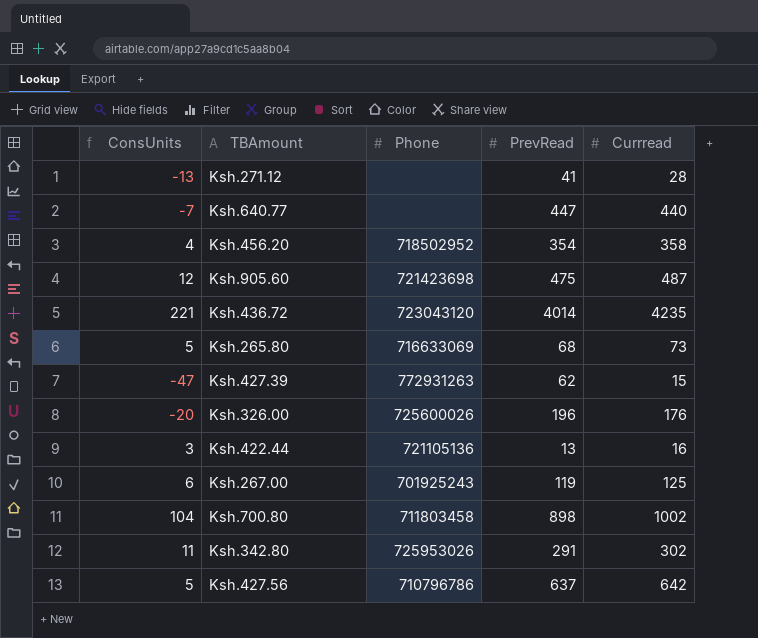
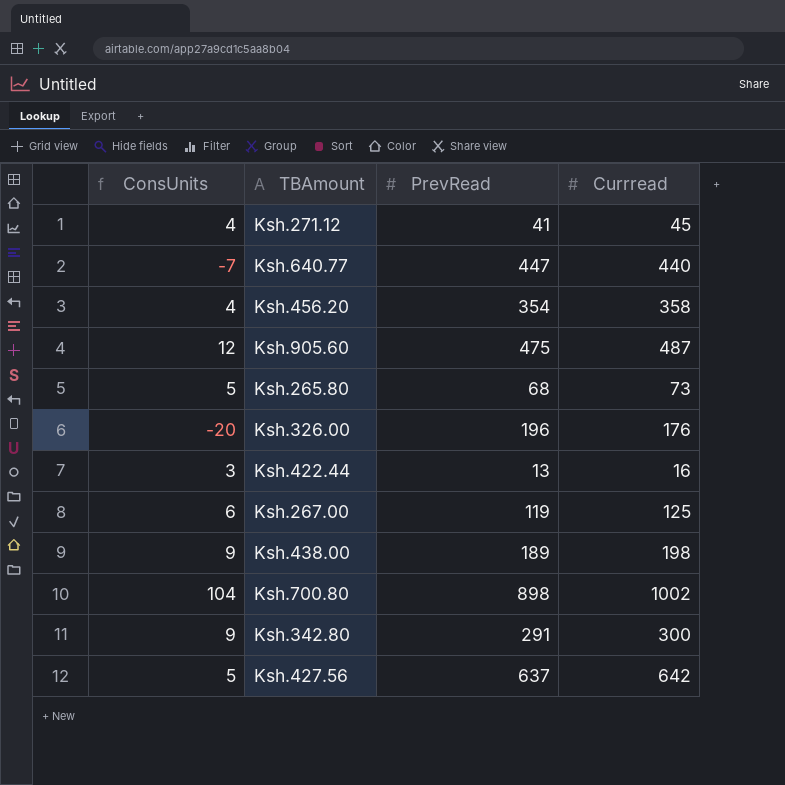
column Phone | position: 3 -> none
row Ksh.436.72: 221 | 723043120 | 4014 | 4235 -> none
row Ksh.427.39: -47 | 772931263 | 62 | 15 -> none
Ksh.271.12 | ConsUnits: -13 -> 4
Ksh.271.12 | Currread: 28 -> 45
row Ksh.438.00: none -> 9 | 189 | 198
Ksh.342.80 | ConsUnits: 11 -> 9
Ksh.342.80 | Currread: 302 -> 300

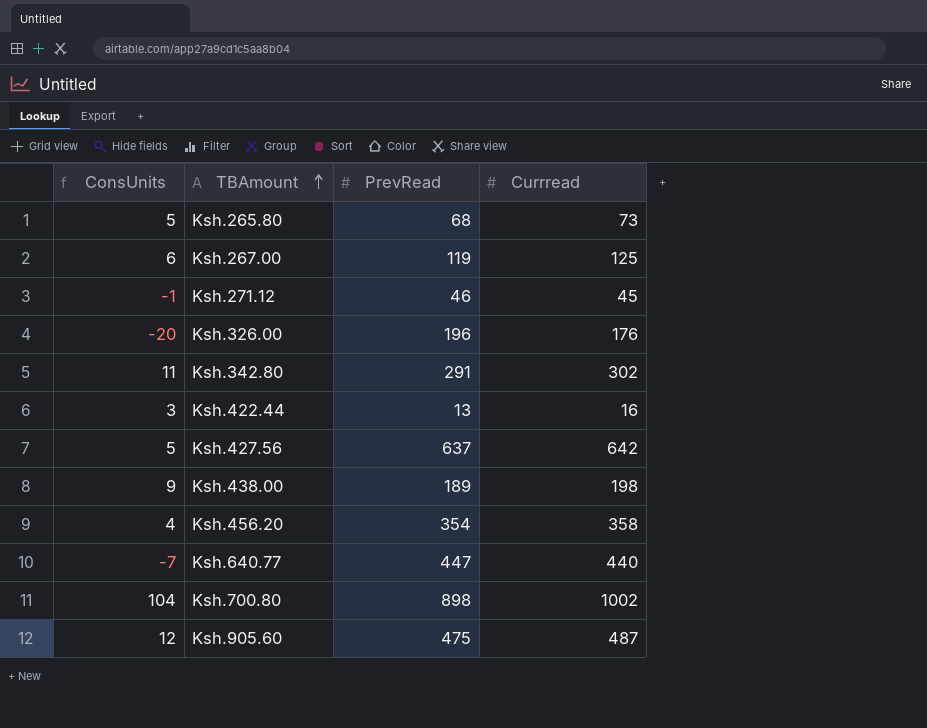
row order: none -> TBAmount ascending
Ksh.271.12 | ConsUnits: 4 -> -1
Ksh.271.12 | PrevRead: 41 -> 46
Ksh.342.80 | ConsUnits: 9 -> 11
Ksh.342.80 | Currread: 300 -> 302

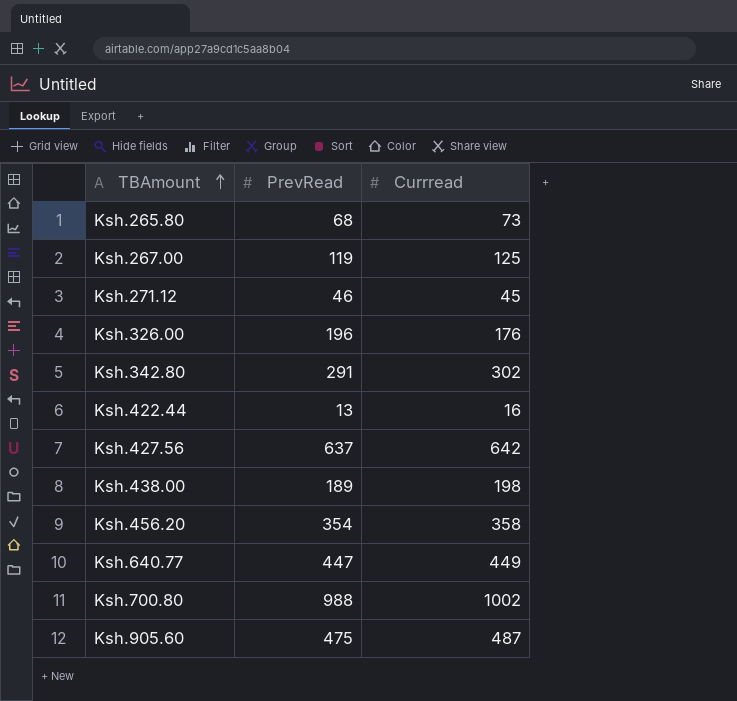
column ConsUnits | formula: [Currread] - [PrevRead] -> none
Ksh.640.77 | Currread: 440 -> 449
Ksh.700.80 | PrevRead: 898 -> 988

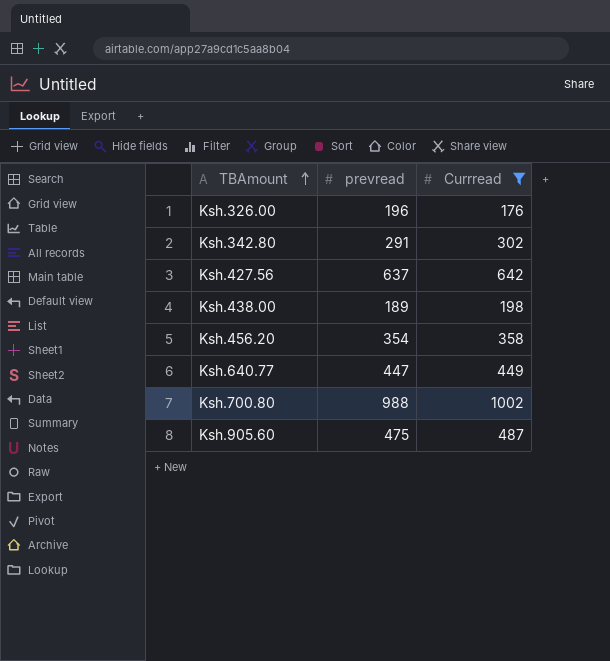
filter: none -> Currread >= 176
column name: PrevRead -> prevread

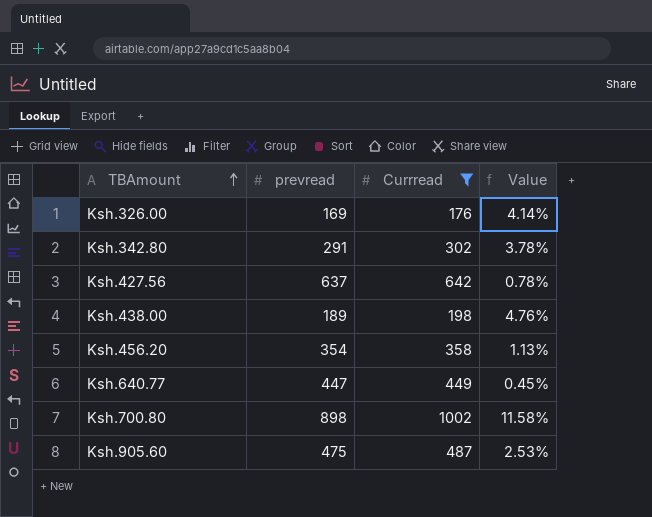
column Value | formula: none -> ([Currread] - [prevread]) / [prevread]
Ksh.326.00 | prevread: 196 -> 169
Ksh.700.80 | prevread: 988 -> 898

